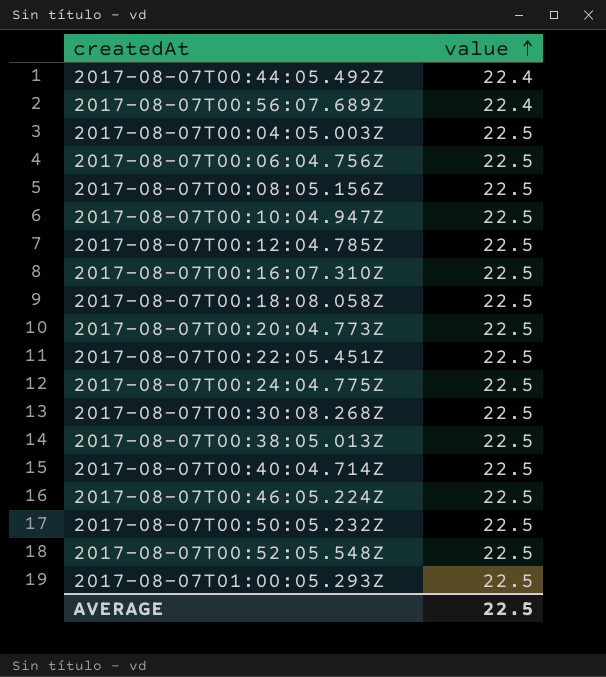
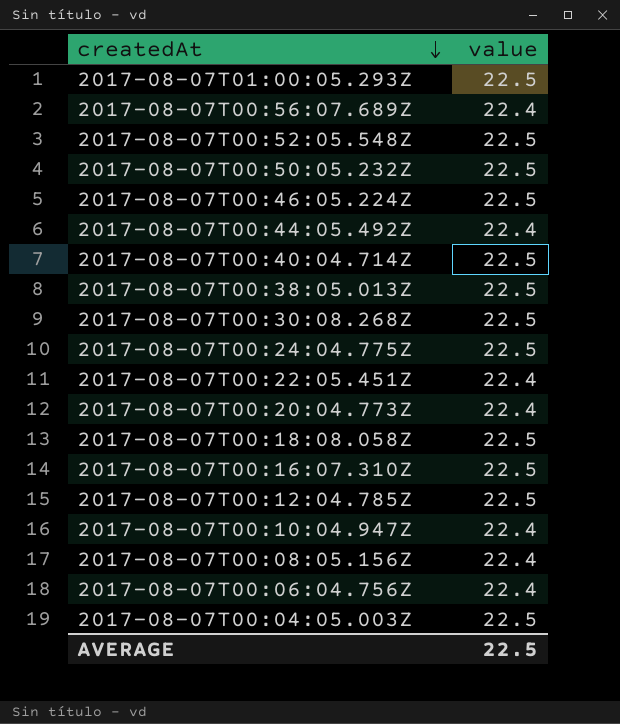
row order: value ascending -> createdAt descending
2017-08-07T00:22:05.451Z | value: 22.5 -> 22.4
2017-08-07T00:20:04.773Z | value: 22.5 -> 22.4
2017-08-07T00:10:04.947Z | value: 22.5 -> 22.4
2017-08-07T00:08:05.156Z | value: 22.5 -> 22.4
2017-08-07T00:06:04.756Z | value: 22.5 -> 22.4

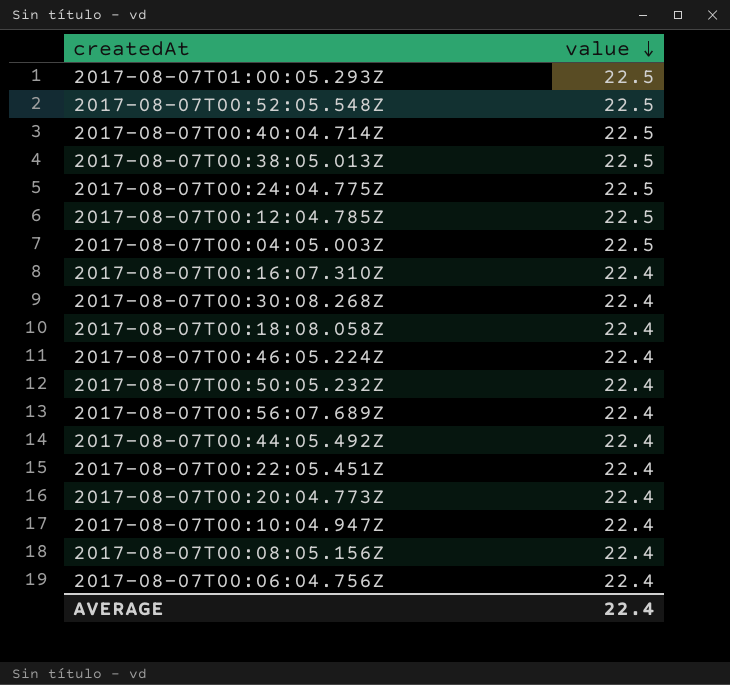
row order: createdAt descending -> value descending
2017-08-07T00:16:07.310Z | value: 22.5 -> 22.4
2017-08-07T00:30:08.268Z | value: 22.5 -> 22.4
2017-08-07T00:18:08.058Z | value: 22.5 -> 22.4
2017-08-07T00:46:05.224Z | value: 22.5 -> 22.4
2017-08-07T00:50:05.232Z | value: 22.5 -> 22.4
AVERAGE | value: 22.5 -> 22.4

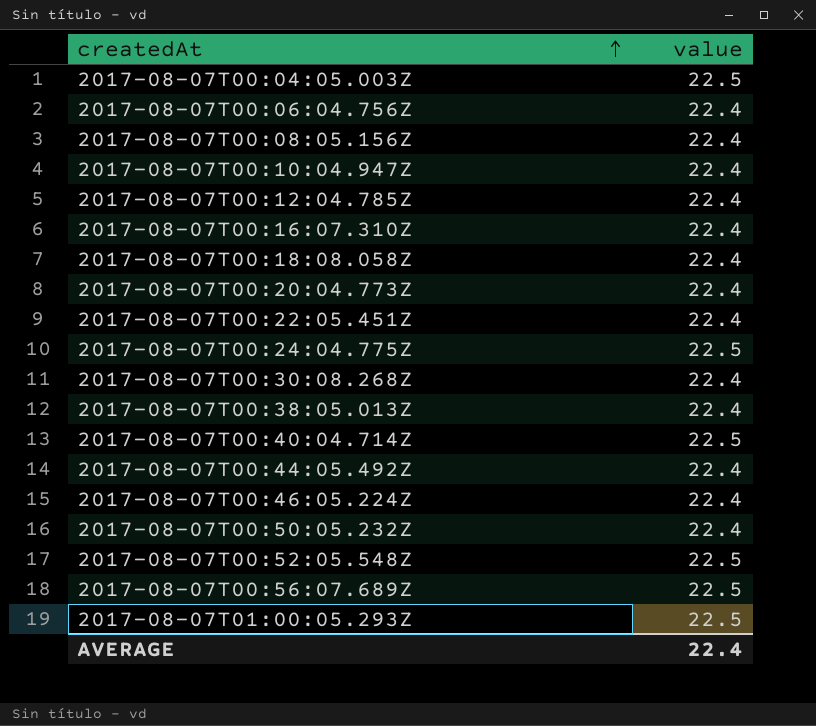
row order: value descending -> createdAt ascending
2017-08-07T00:12:04.785Z | value: 22.5 -> 22.4
2017-08-07T00:38:05.013Z | value: 22.5 -> 22.4
2017-08-07T00:56:07.689Z | value: 22.4 -> 22.5

